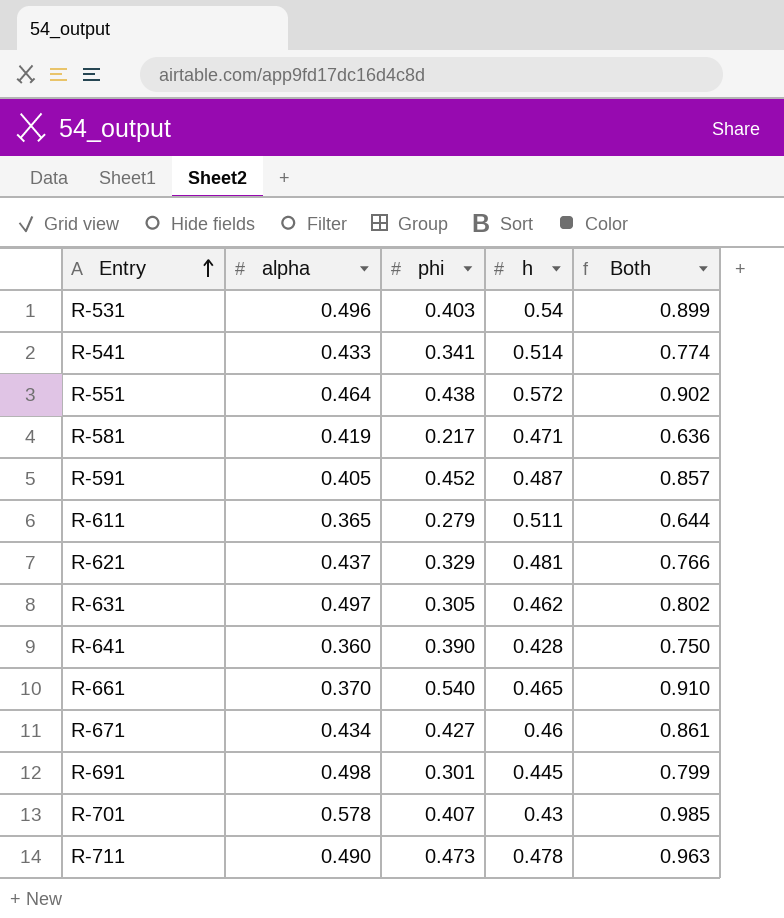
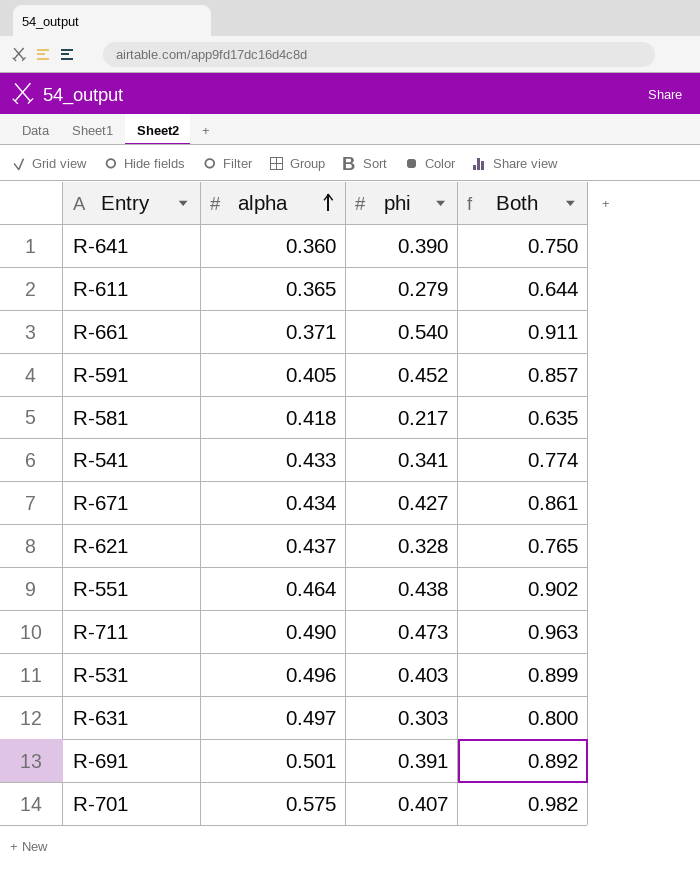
row order: Entry ascending -> alpha ascending
column h | position: 4 -> none
R-661 | alpha: 0.370 -> 0.371
R-661 | Both: 0.910 -> 0.911
R-581 | alpha: 0.419 -> 0.418
R-581 | Both: 0.636 -> 0.635
R-621 | phi: 0.329 -> 0.328
R-621 | Both: 0.766 -> 0.765
R-631 | phi: 0.305 -> 0.303
R-631 | Both: 0.802 -> 0.800
R-691 | alpha: 0.498 -> 0.501
R-691 | phi: 0.301 -> 0.391
R-691 | Both: 0.799 -> 0.892
R-701 | alpha: 0.578 -> 0.575
R-701 | Both: 0.985 -> 0.982

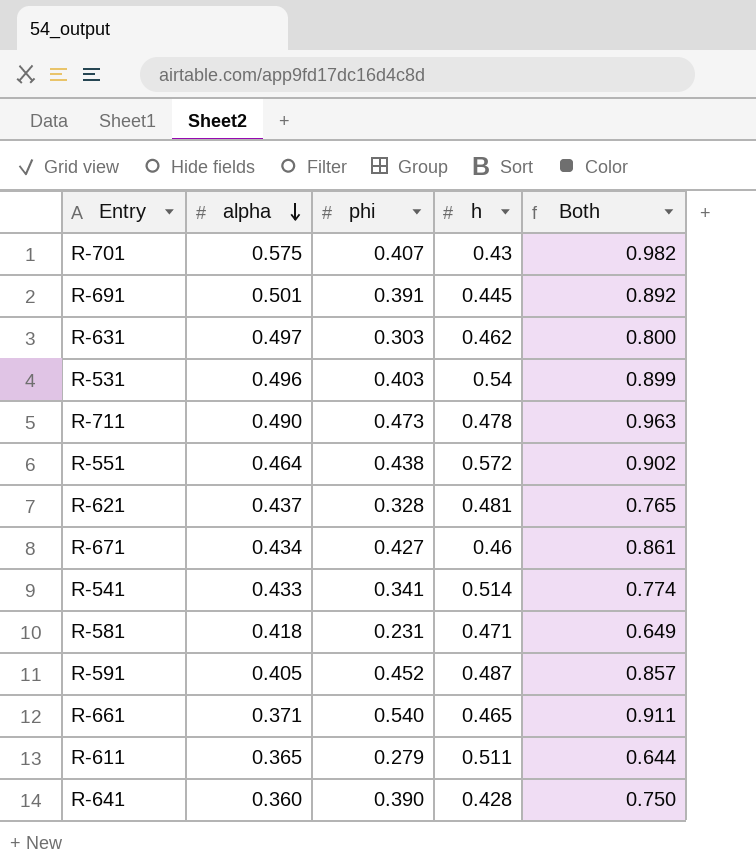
row order: alpha ascending -> alpha descending
column h | position: none -> 4
R-581 | phi: 0.217 -> 0.231
R-581 | Both: 0.635 -> 0.649

